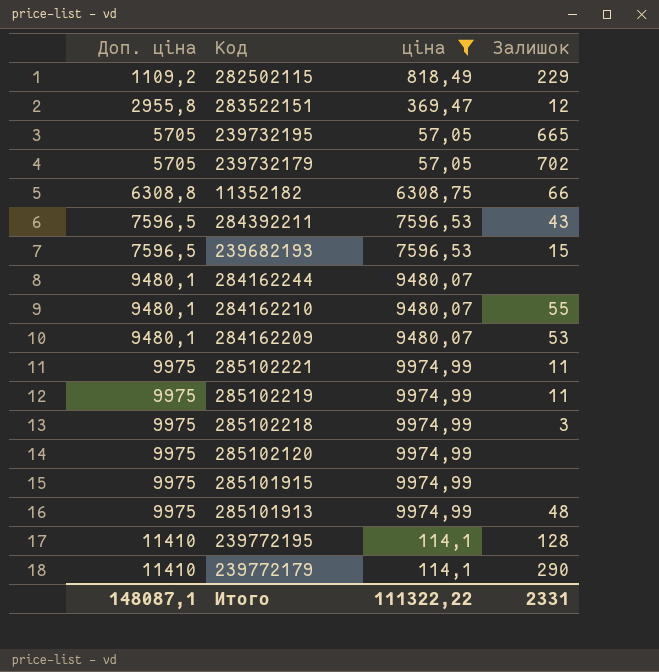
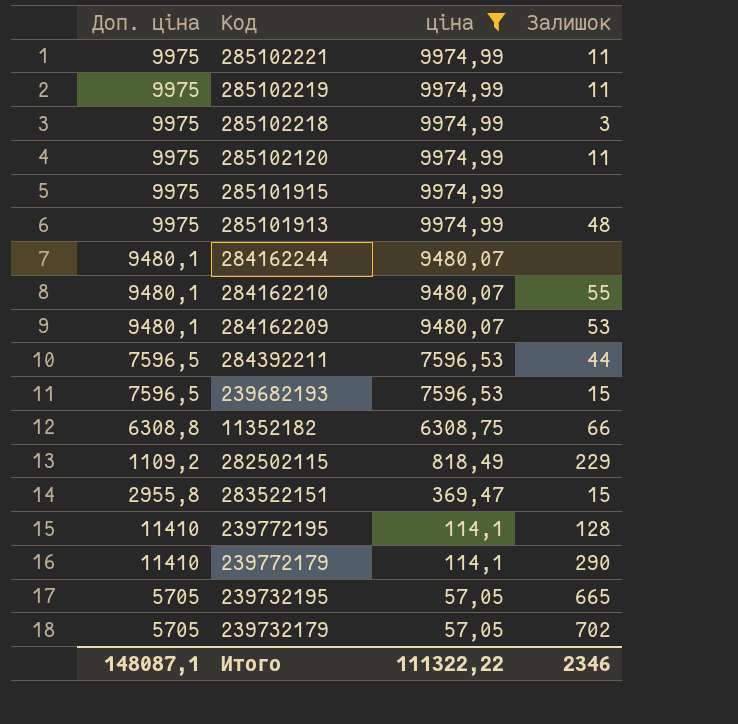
row order: Доп. ціна ascending -> ціна descending
285102120 | Залишок: none -> 11
284392211 | Залишок: 43 -> 44
283522151 | Залишок: 12 -> 15
Итого | Залишок: 2331 -> 2346

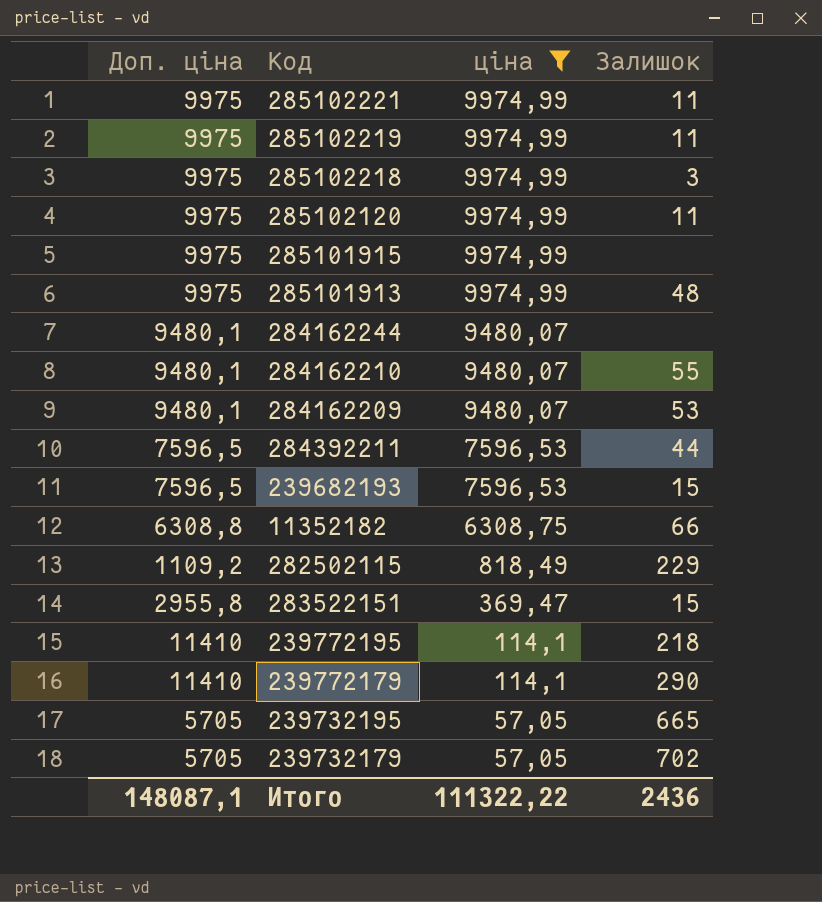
239772195 | Залишок: 128 -> 218
Итого | Залишок: 2346 -> 2436

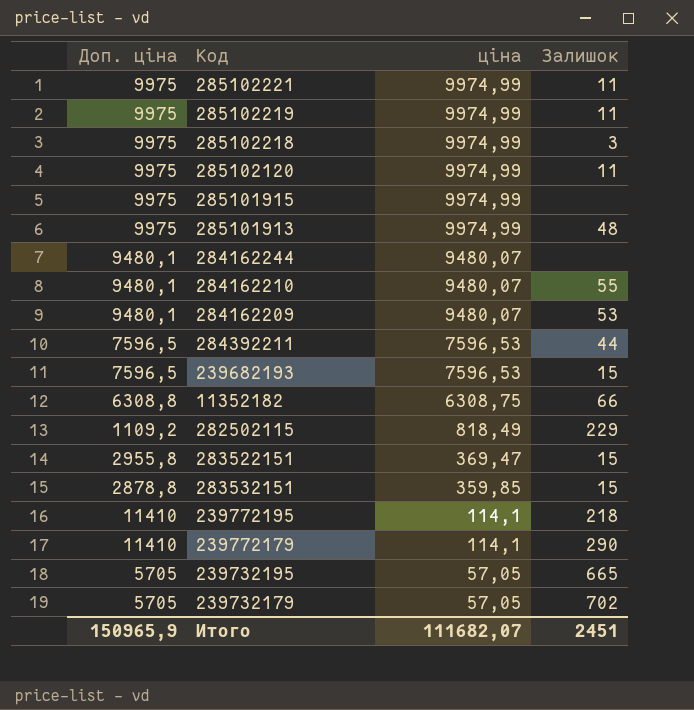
filter: ціна != 359,85 -> none
Итого | Доп. ціна: 148087,1 -> 150965,9
Итого | ціна: 111322,22 -> 111682,07
Итого | Залишок: 2436 -> 2451

